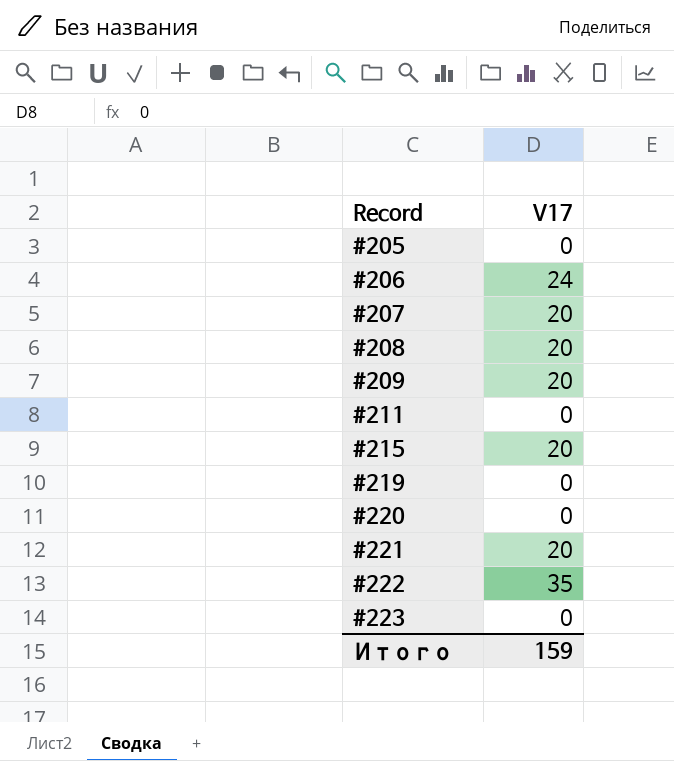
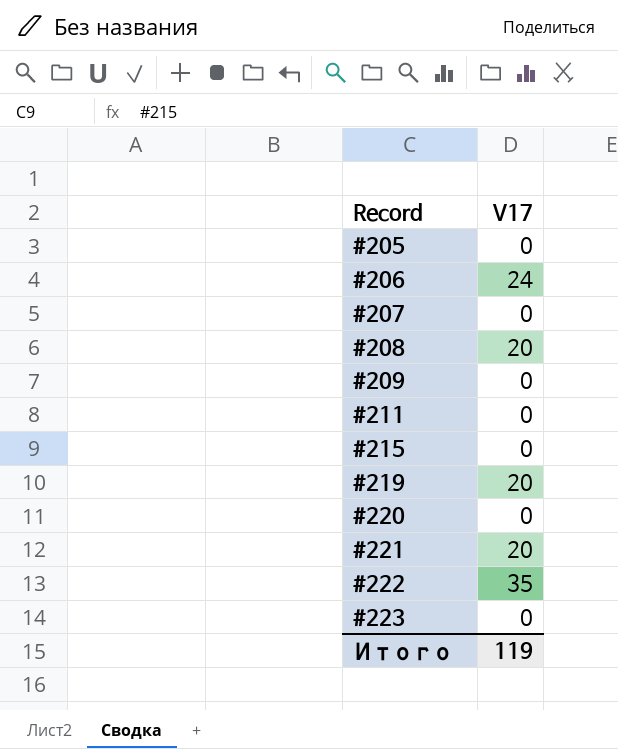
#207 | V17: 20 -> 0
#209 | V17: 20 -> 0
#215 | V17: 20 -> 0
#219 | V17: 0 -> 20
Итого | V17: 159 -> 119

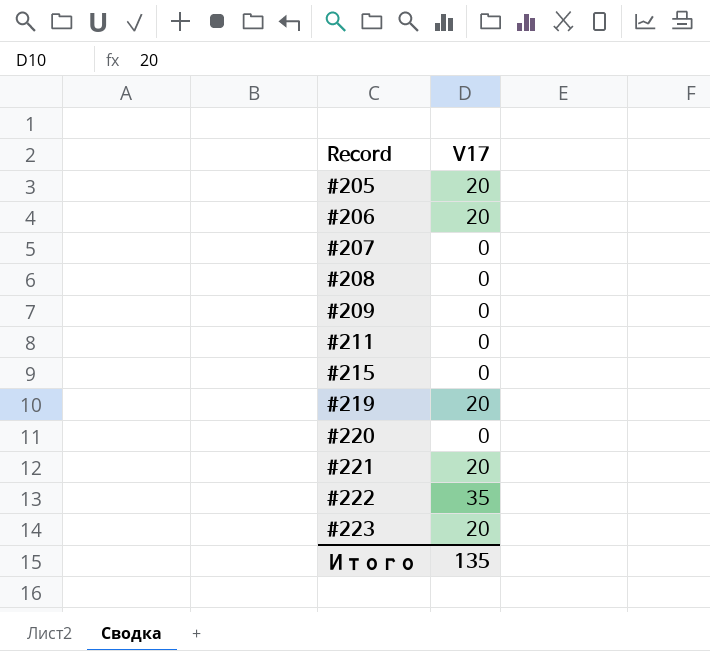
#205 | V17: 0 -> 20
#206 | V17: 24 -> 20
#208 | V17: 20 -> 0
#223 | V17: 0 -> 20
Итого | V17: 119 -> 135

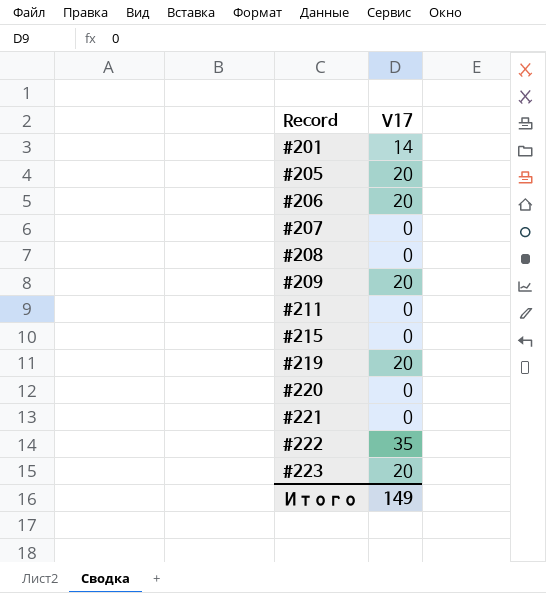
row #201: none -> 14
#209 | V17: 0 -> 20
#221 | V17: 20 -> 0
Итого | V17: 135 -> 149

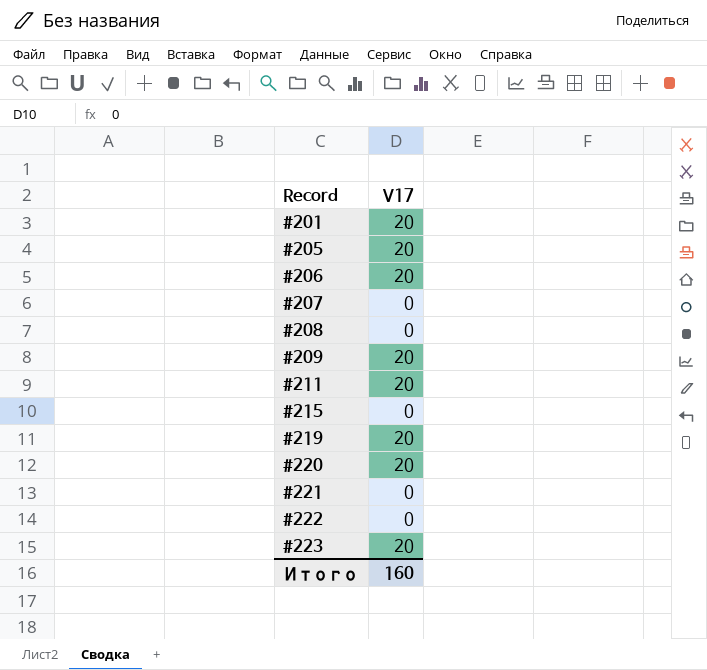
#201 | V17: 14 -> 20
#211 | V17: 0 -> 20
#220 | V17: 0 -> 20
#222 | V17: 35 -> 0
Итого | V17: 149 -> 160

